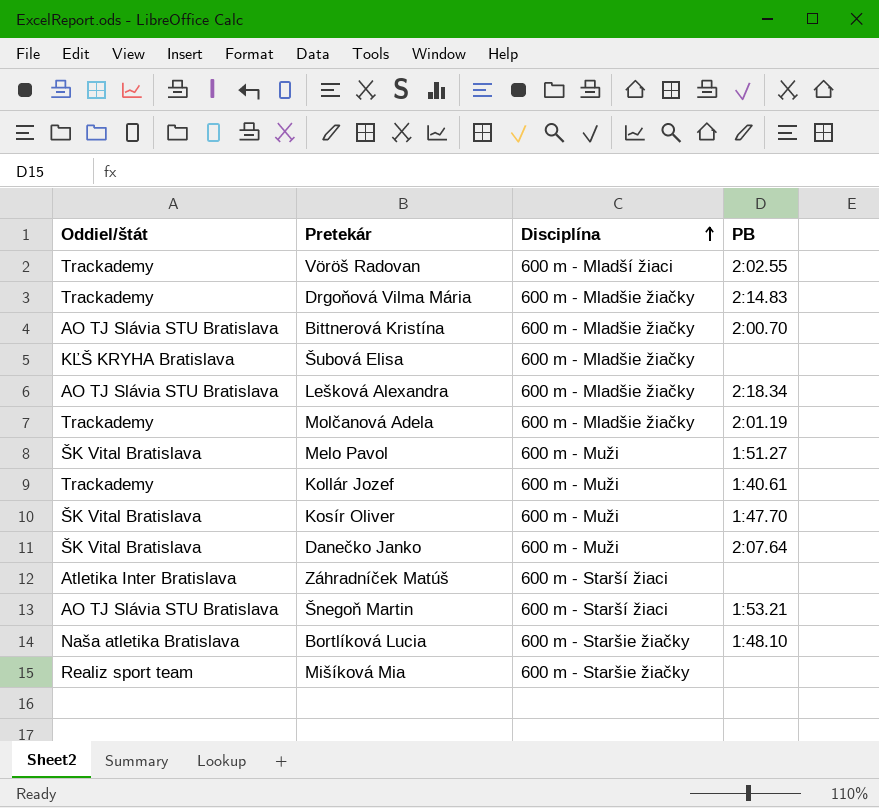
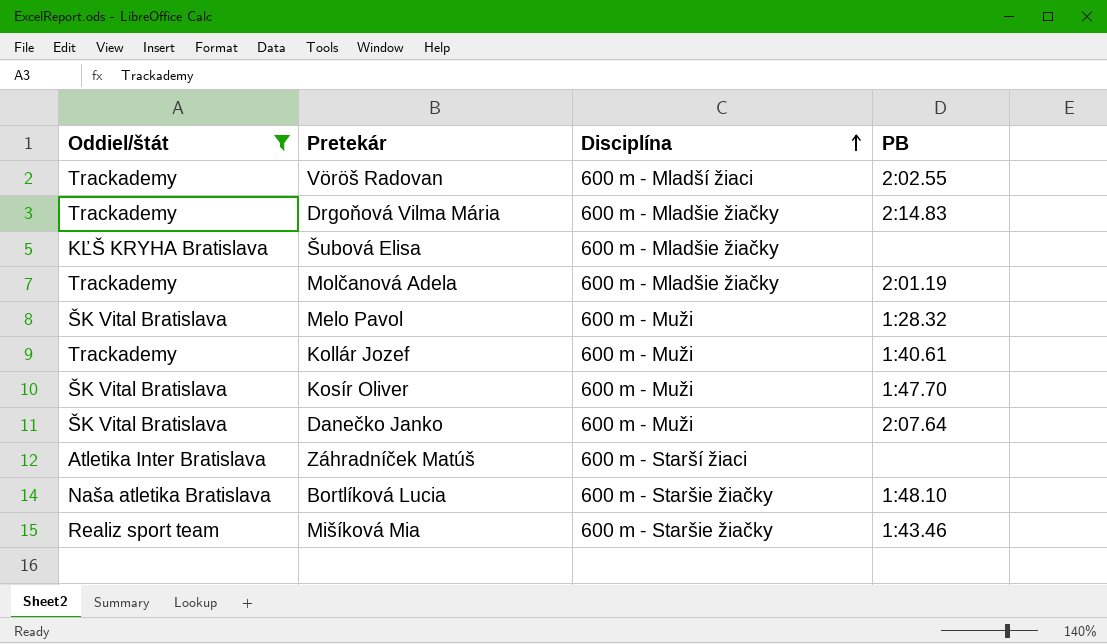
filter: none -> Oddiel/štát != AO TJ Slávia STU Bratislava
Melo Pavol | PB: 1:51.27 -> 1:28.32
Mišíková Mia | PB: none -> 1:43.46

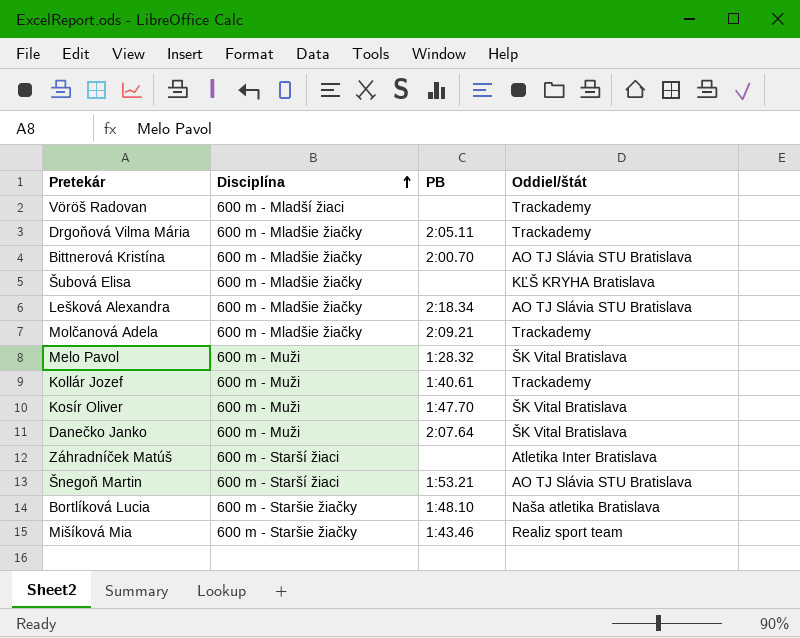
filter: Oddiel/štát != AO TJ Slávia STU Bratislava -> none
column Oddiel/štát | position: 1 -> 4
Vöröš Radovan | PB: 2:02.55 -> none
Drgoňová Vilma Mária | PB: 2:14.83 -> 2:05.11
Molčanová Adela | PB: 2:01.19 -> 2:09.21

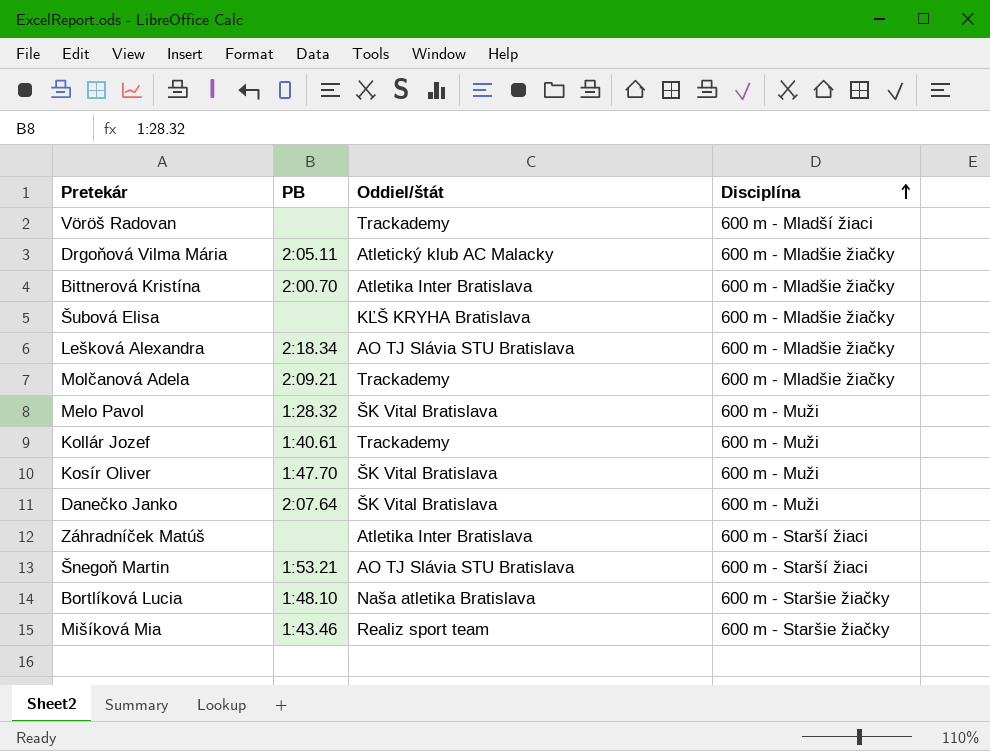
column Disciplína | position: 2 -> 4
Drgoňová Vilma Mária | Oddiel/štát: Trackademy -> Atletický klub AC Malacky
Bittnerová Kristína | Oddiel/štát: AO TJ Slávia STU Bratislava -> Atletika Inter Bratislava

